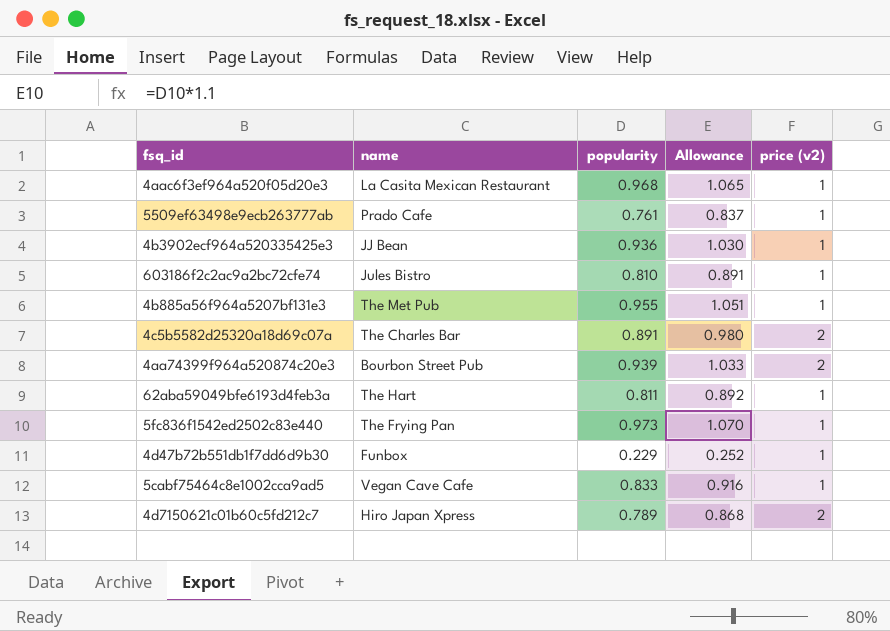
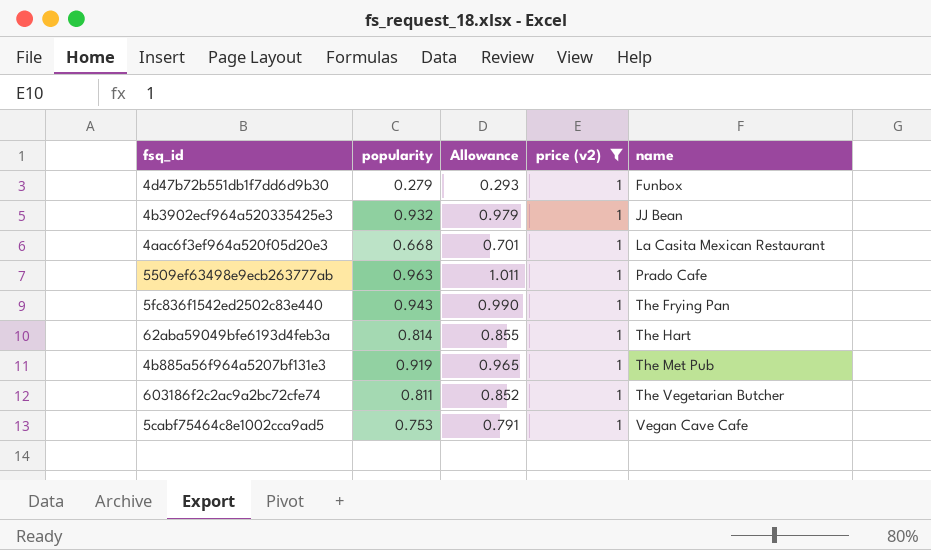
filter: none -> price (v2) = 1
row order: none -> name ascending
column Allowance | formula: [popularity] * 1.1 -> [popularity] * 1.05
column name | position: 2 -> 5
4d47b72b551db1f7dd6d9b30 | popularity: 0.229 -> 0.279
4b3902ecf964a520335425e3 | popularity: 0.936 -> 0.932
4aac6f3ef964a520f05d20e3 | popularity: 0.968 -> 0.668
5509ef63498e9ecb263777ab | popularity: 0.761 -> 0.963
5fc836f1542ed2502c83e440 | popularity: 0.973 -> 0.943
62aba59049bfe6193d4feb3a | popularity: 0.811 -> 0.814
4b885a56f964a5207bf131e3 | popularity: 0.955 -> 0.919
603186f2c2ac9a2bc72cfe74 | popularity: 0.810 -> 0.811
603186f2c2ac9a2bc72cfe74 | name: Jules Bistro -> The Vegetarian Butcher
5cabf75464c8e1002cca9ad5 | popularity: 0.833 -> 0.753

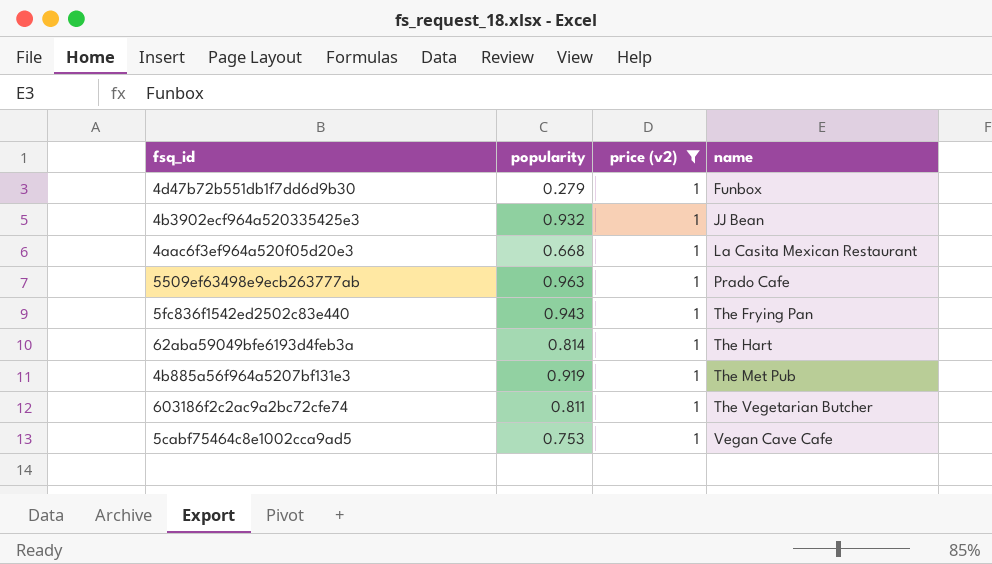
column Allowance | formula: [popularity] * 1.05 -> none

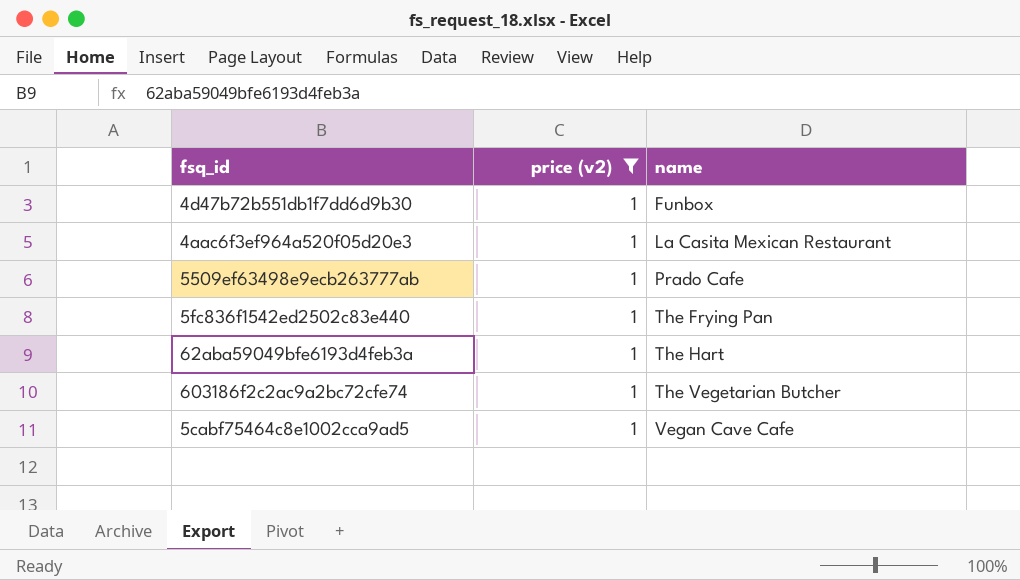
column popularity | position: 2 -> none
row 4b3902ecf964a520335425e3: 0.932 | 1 | JJ Bean -> none
row 4b885a56f964a5207bf131e3: 0.919 | 1 | The Met Pub -> none

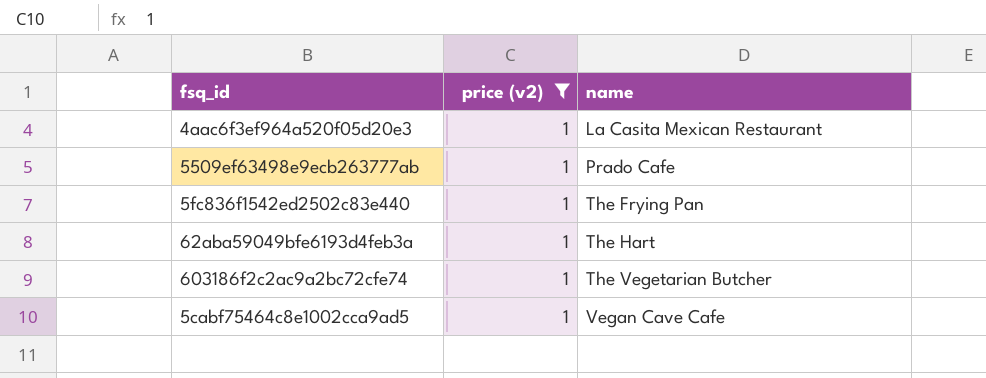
row 4d47b72b551db1f7dd6d9b30: 1 | Funbox -> none

